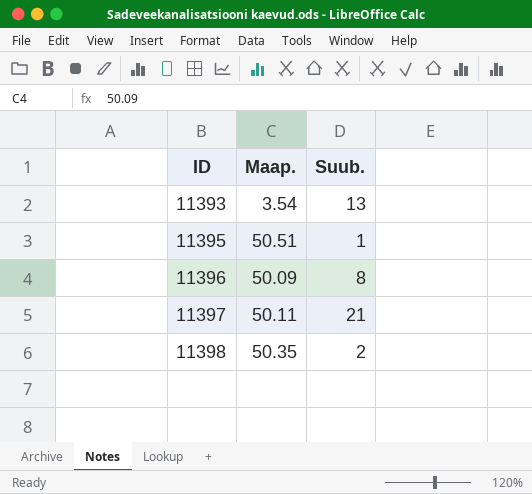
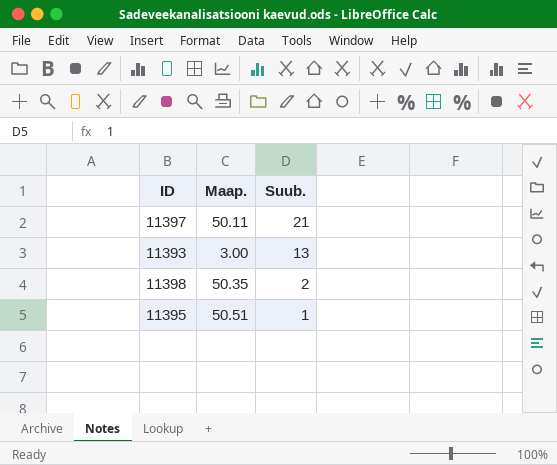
row order: ID ascending -> Suub. descending
row 11396: 50.09 | 8 -> none
11393 | Maap.: 3.54 -> 3.00

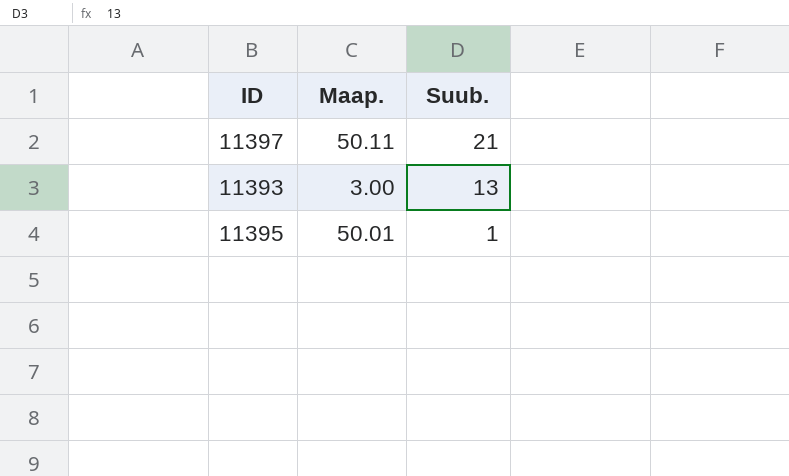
row 11398: 50.35 | 2 -> none
11395 | Maap.: 50.51 -> 50.01

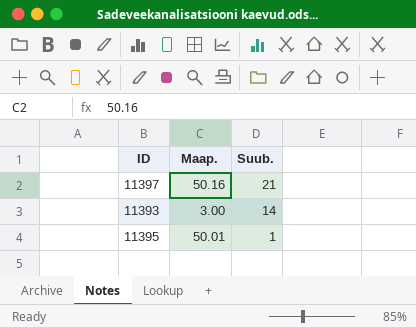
11397 | Maap.: 50.11 -> 50.16
11393 | Suub.: 13 -> 14

